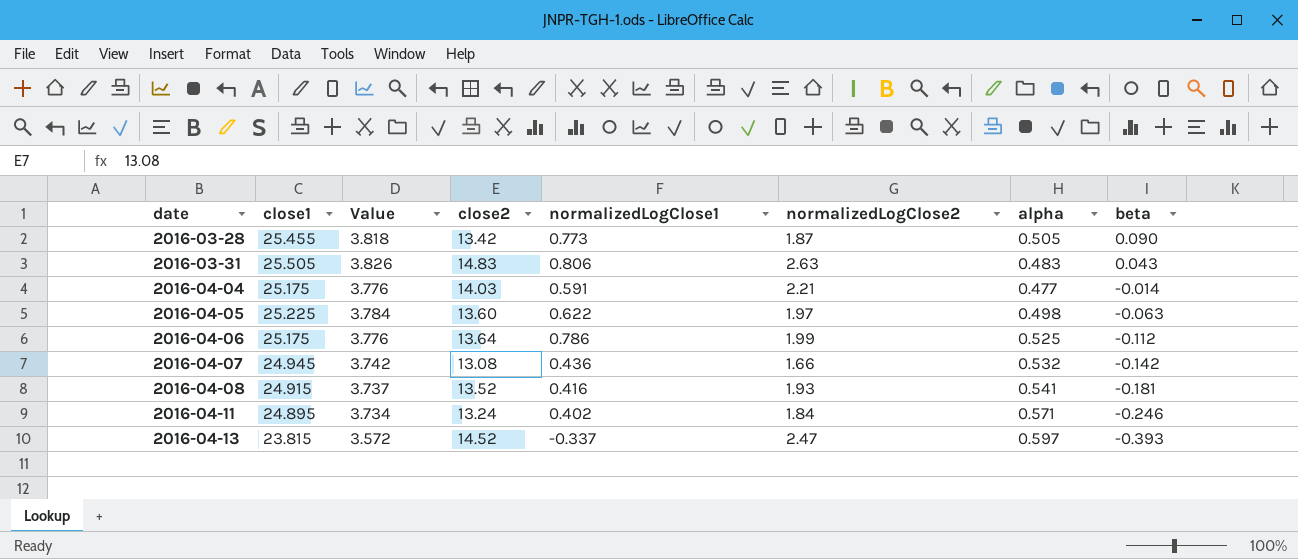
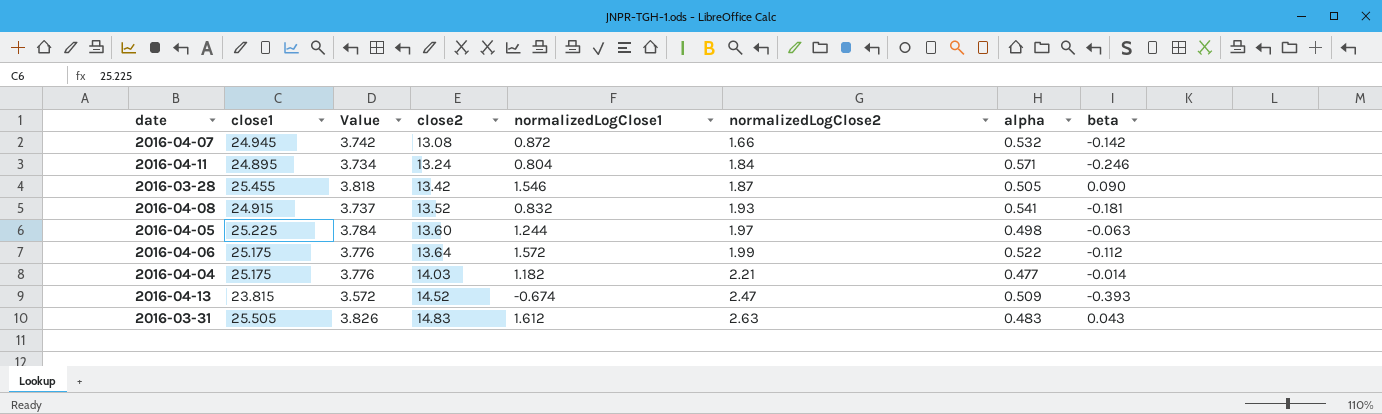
row order: date ascending -> close2 ascending
2016-04-07 | normalizedLogClose1: 0.436 -> 0.872
2016-04-11 | normalizedLogClose1: 0.402 -> 0.804
2016-03-28 | normalizedLogClose1: 0.773 -> 1.546
2016-04-08 | normalizedLogClose1: 0.416 -> 0.832
2016-04-05 | normalizedLogClose1: 0.622 -> 1.244
2016-04-06 | normalizedLogClose1: 0.786 -> 1.572
2016-04-06 | alpha: 0.525 -> 0.522
2016-04-04 | normalizedLogClose1: 0.591 -> 1.182
2016-04-13 | normalizedLogClose1: -0.337 -> -0.674
2016-04-13 | alpha: 0.597 -> 0.509
2016-03-31 | normalizedLogClose1: 0.806 -> 1.612

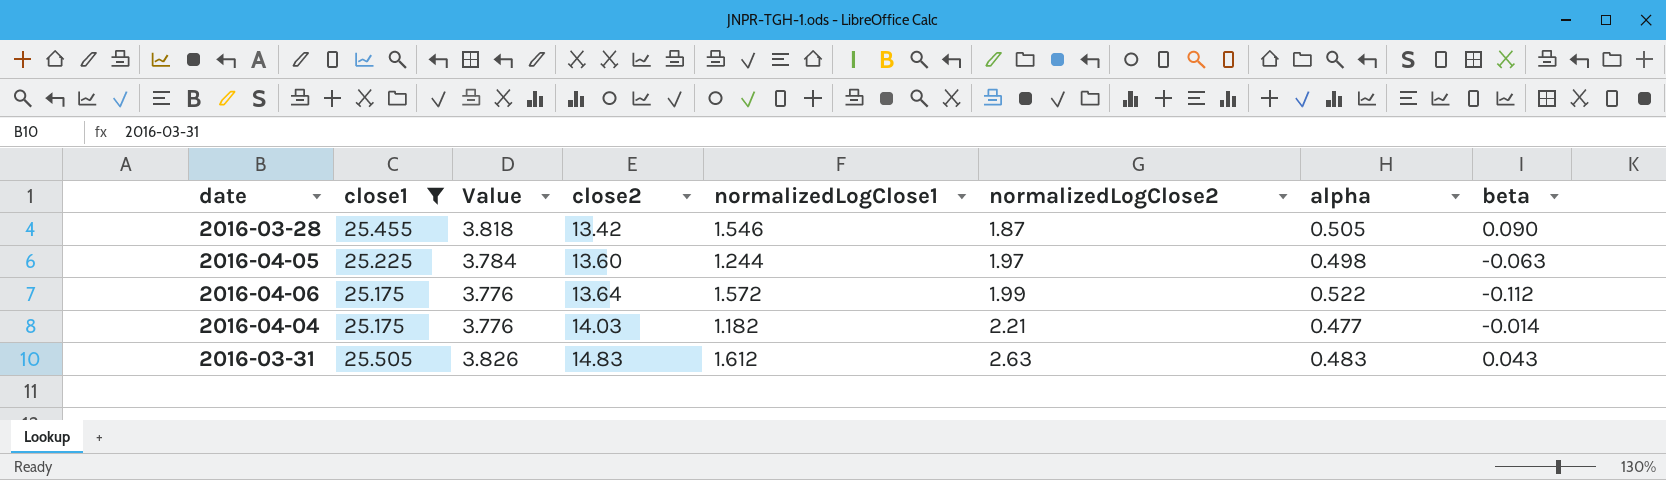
filter: none -> close1 >= 25.175

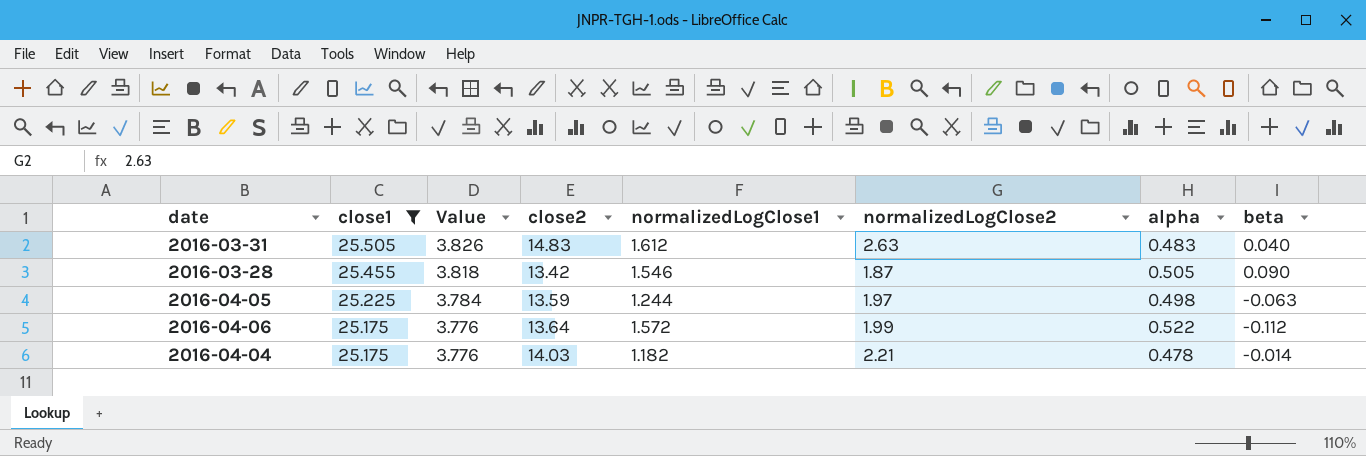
row order: close2 ascending -> close1 descending
2016-03-31 | beta: 0.043 -> 0.040
2016-04-05 | close2: 13.60 -> 13.59
2016-04-04 | alpha: 0.477 -> 0.478

